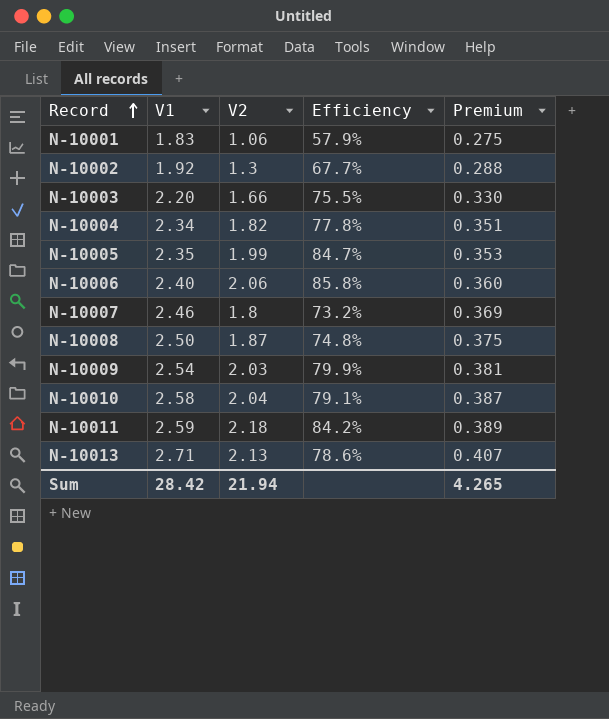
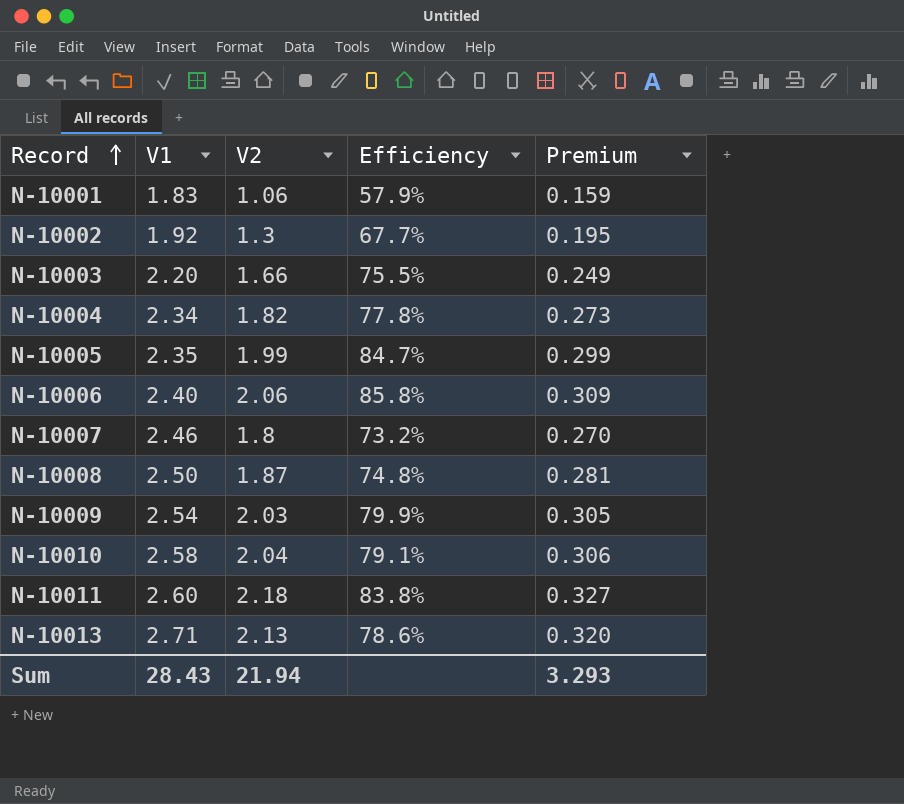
column Premium | formula: [V1] * 0.15 -> [V2] * 0.15
N-10011 | V1: 2.59 -> 2.60
N-10011 | Efficiency: 84.2% -> 83.8%
Sum | V1: 28.42 -> 28.43
Sum | Premium: 4.265 -> 3.293

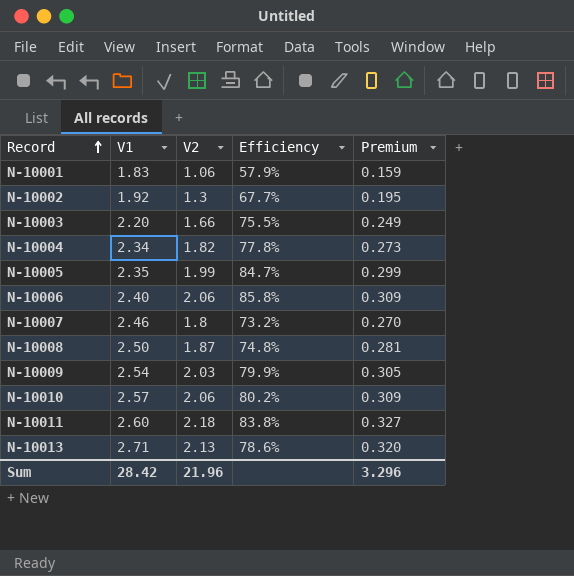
N-10010 | V1: 2.58 -> 2.57
N-10010 | V2: 2.04 -> 2.06
N-10010 | Efficiency: 79.1% -> 80.2%
N-10010 | Premium: 0.306 -> 0.309
Sum | V1: 28.43 -> 28.42
Sum | V2: 21.94 -> 21.96
Sum | Premium: 3.293 -> 3.296

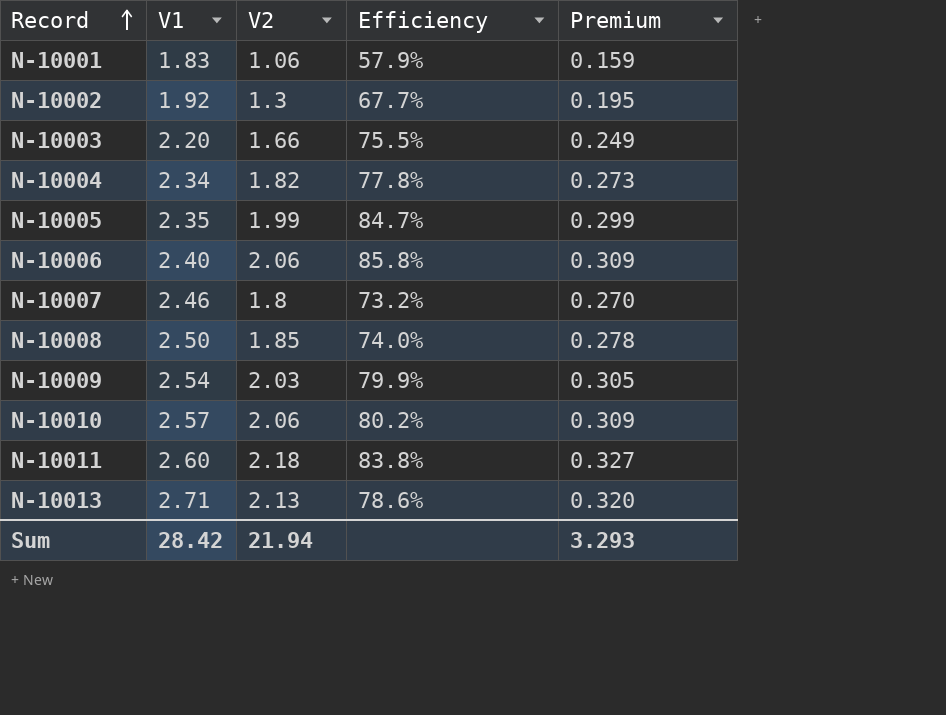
N-10008 | V2: 1.87 -> 1.85
N-10008 | Efficiency: 74.8% -> 74.0%
N-10008 | Premium: 0.281 -> 0.278
Sum | V2: 21.96 -> 21.94
Sum | Premium: 3.296 -> 3.293

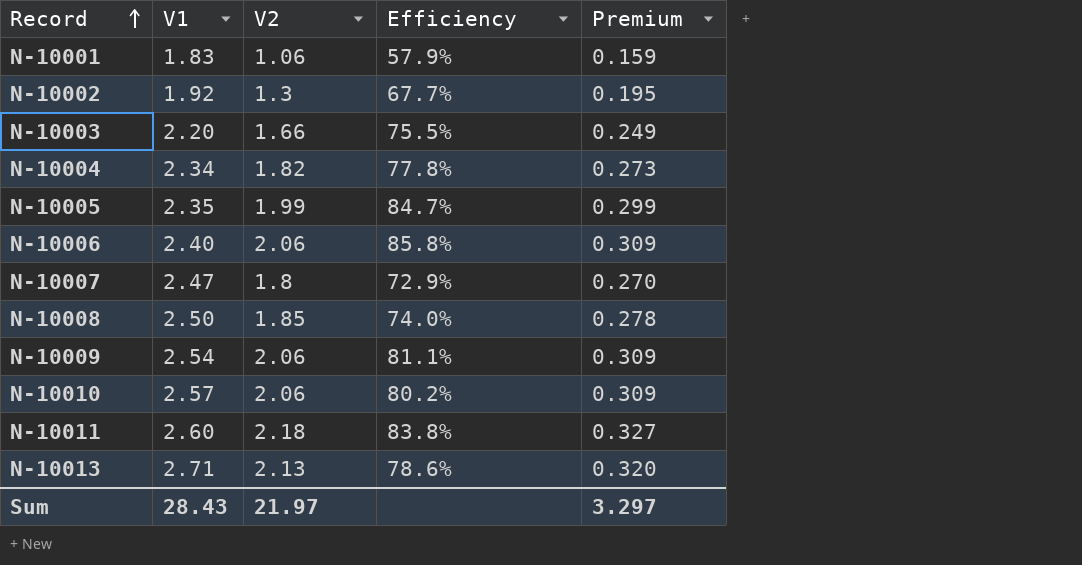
N-10007 | V1: 2.46 -> 2.47
N-10007 | Efficiency: 73.2% -> 72.9%
N-10009 | V2: 2.03 -> 2.06
N-10009 | Efficiency: 79.9% -> 81.1%
N-10009 | Premium: 0.305 -> 0.309
Sum | V1: 28.42 -> 28.43
Sum | V2: 21.94 -> 21.97
Sum | Premium: 3.293 -> 3.297

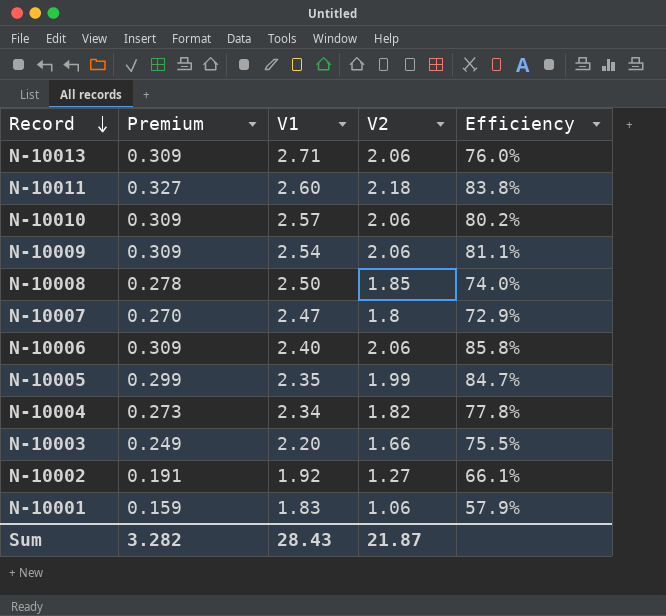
row order: Record ascending -> Record descending
column Premium | position: 5 -> 2
N-10013 | Premium: 0.320 -> 0.309
N-10013 | V2: 2.13 -> 2.06
N-10013 | Efficiency: 78.6% -> 76.0%
N-10002 | Premium: 0.195 -> 0.191
N-10002 | V2: 1.3 -> 1.27
N-10002 | Efficiency: 67.7% -> 66.1%
Sum | Premium: 3.297 -> 3.282
Sum | V2: 21.97 -> 21.87

